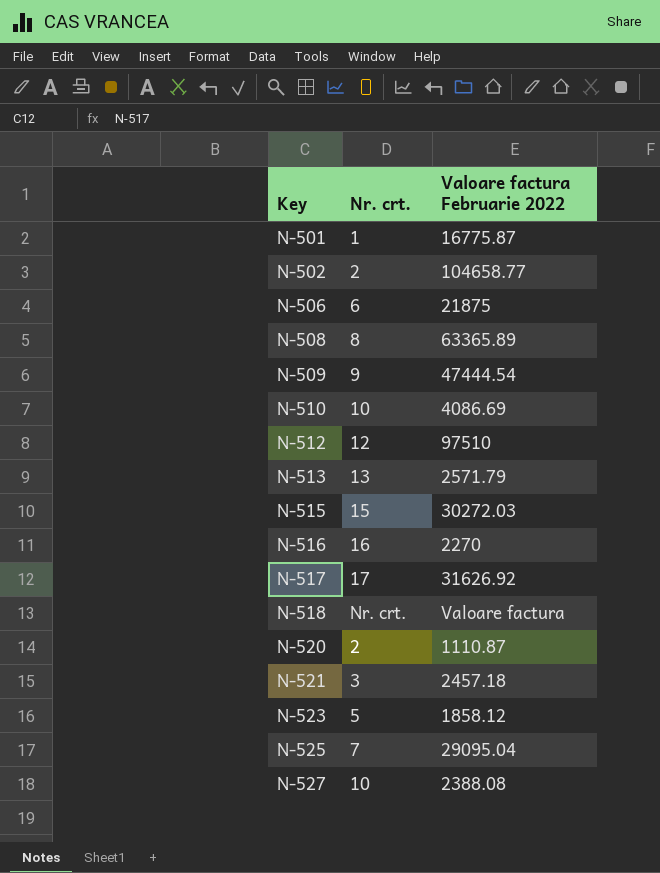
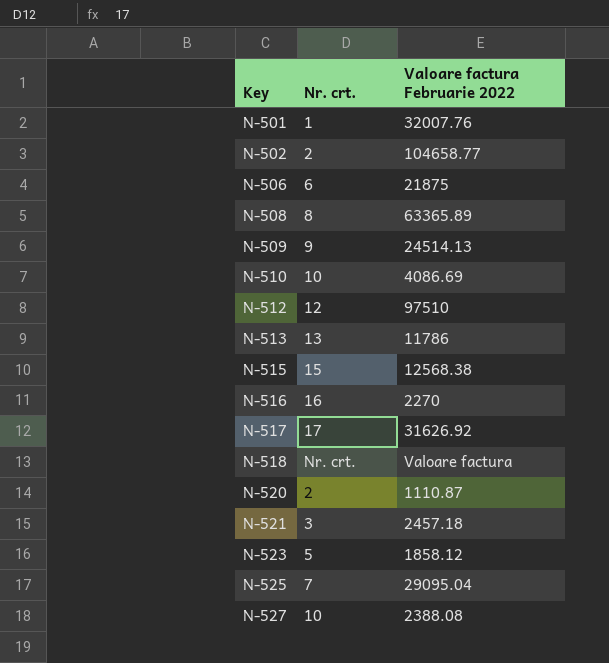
N-501 | Valoare factura Februarie 2022: 16775.87 -> 32007.76
N-509 | Valoare factura Februarie 2022: 47444.54 -> 24514.13
N-513 | Valoare factura Februarie 2022: 2571.79 -> 11786
N-515 | Valoare factura Februarie 2022: 30272.03 -> 12568.38

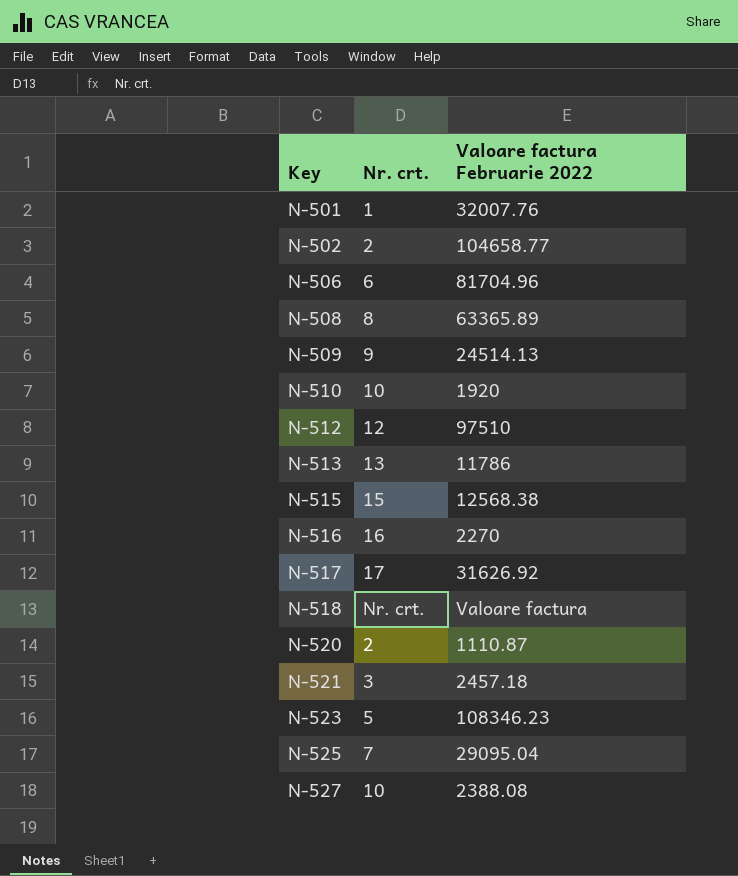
N-506 | Valoare factura Februarie 2022: 21875 -> 81704.96
N-510 | Valoare factura Februarie 2022: 4086.69 -> 1920
N-523 | Valoare factura Februarie 2022: 1858.12 -> 108346.23

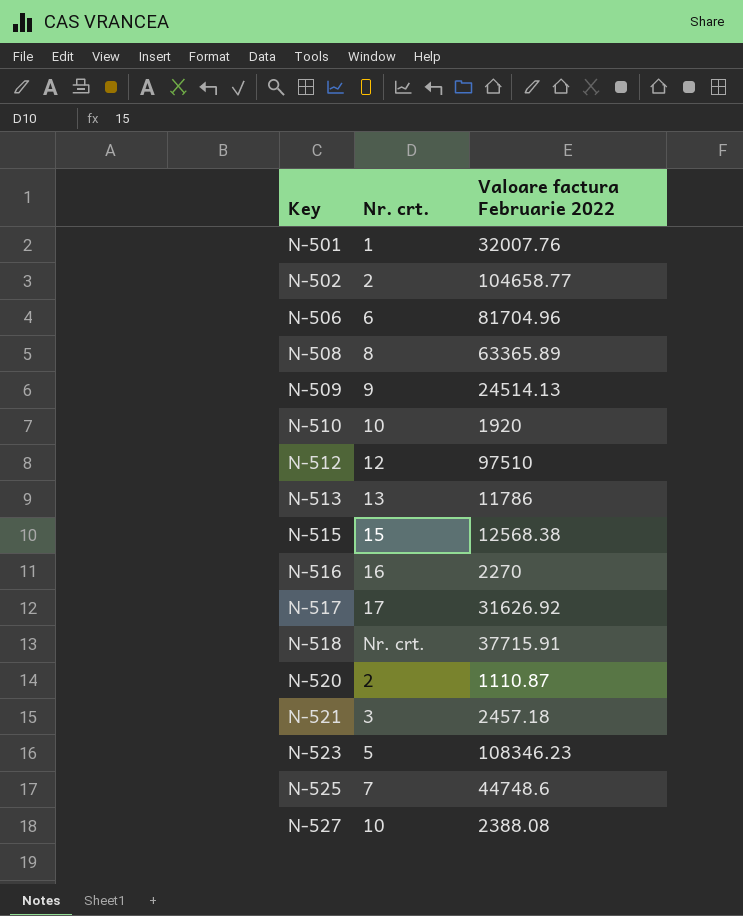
N-518 | Valoare factura Februarie 2022: Valoare factura -> 37715.91
N-525 | Valoare factura Februarie 2022: 29095.04 -> 44748.6

